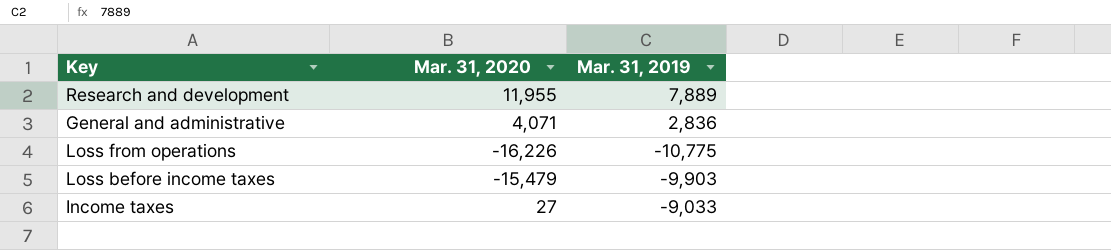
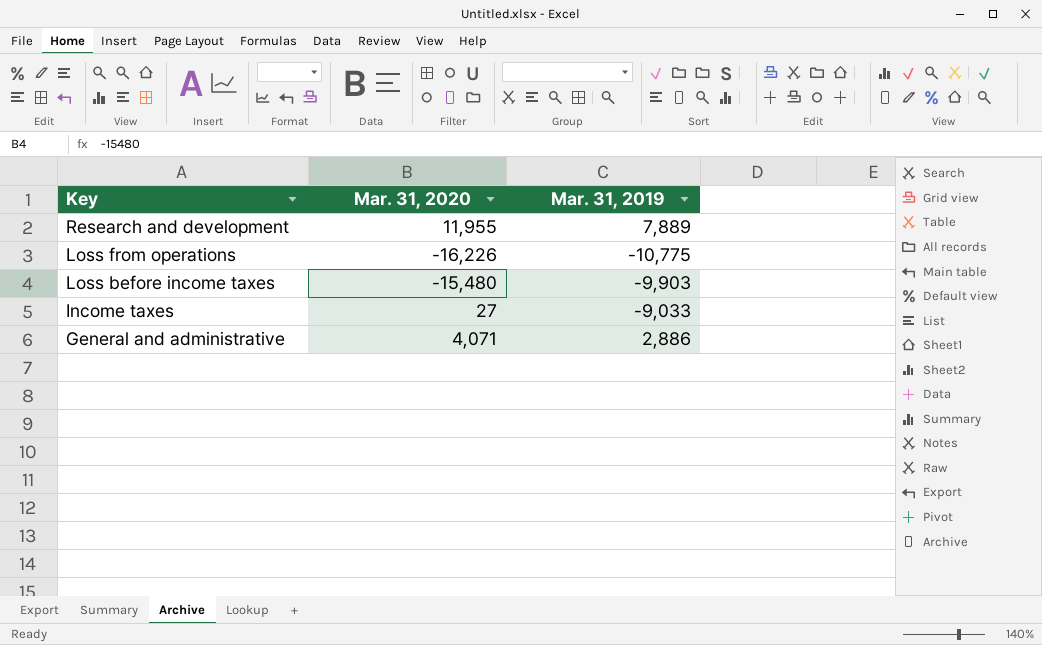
row order: none -> Key descending
Loss before income taxes | Mar. 31, 2020: -15,479 -> -15,480
General and administrative | Mar. 31, 2019: 2,836 -> 2,886

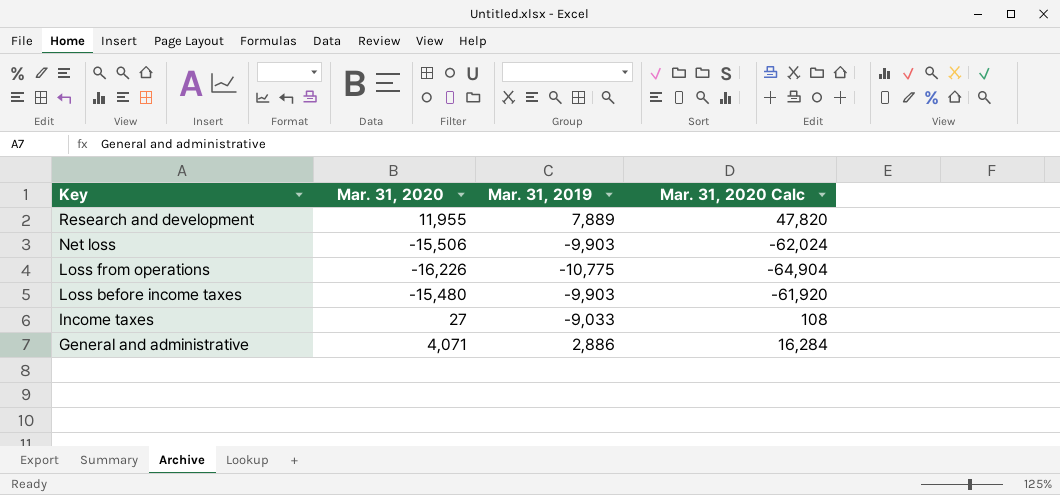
column Mar. 31, 2020 Calc | formula: none -> [Mar. 31, 2020] * 4
row Net loss: none -> -15,506 | -9,903 | -62,024

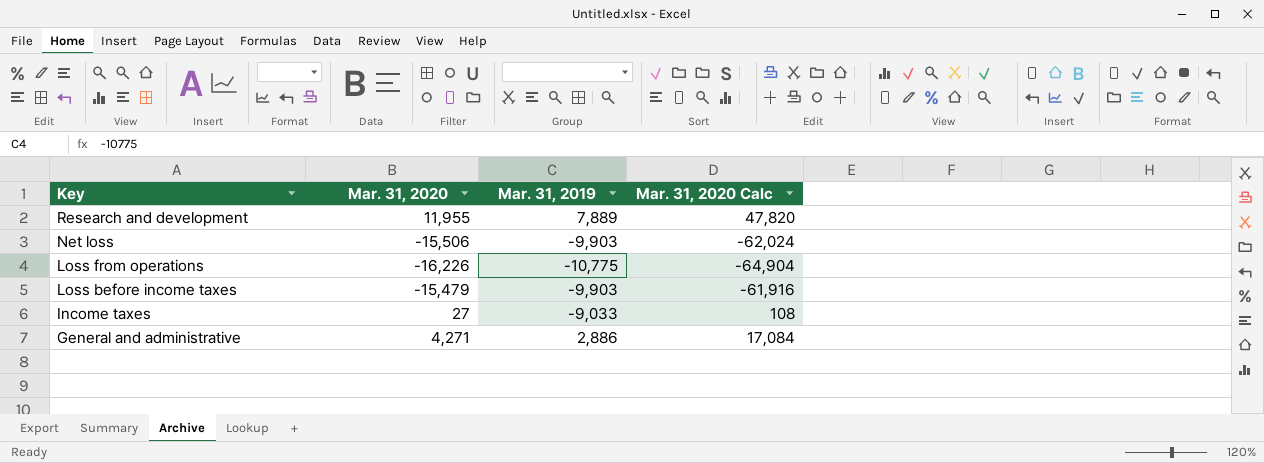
Loss before income taxes | Mar. 31, 2020: -15,480 -> -15,479
Loss before income taxes | Mar. 31, 2020 Calc: -61,920 -> -61,916
General and administrative | Mar. 31, 2020: 4,071 -> 4,271
General and administrative | Mar. 31, 2020 Calc: 16,284 -> 17,084

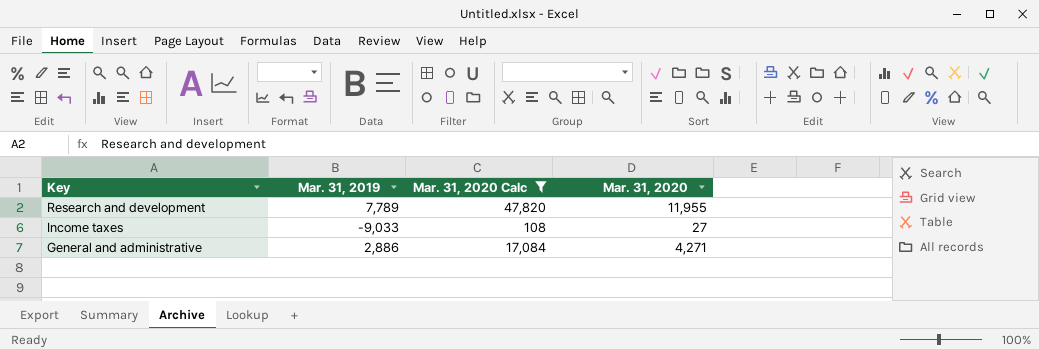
filter: none -> Mar. 31, 2020 Calc >= 108
column Mar. 31, 2020 | position: 2 -> 4
Research and development | Mar. 31, 2019: 7,889 -> 7,789

